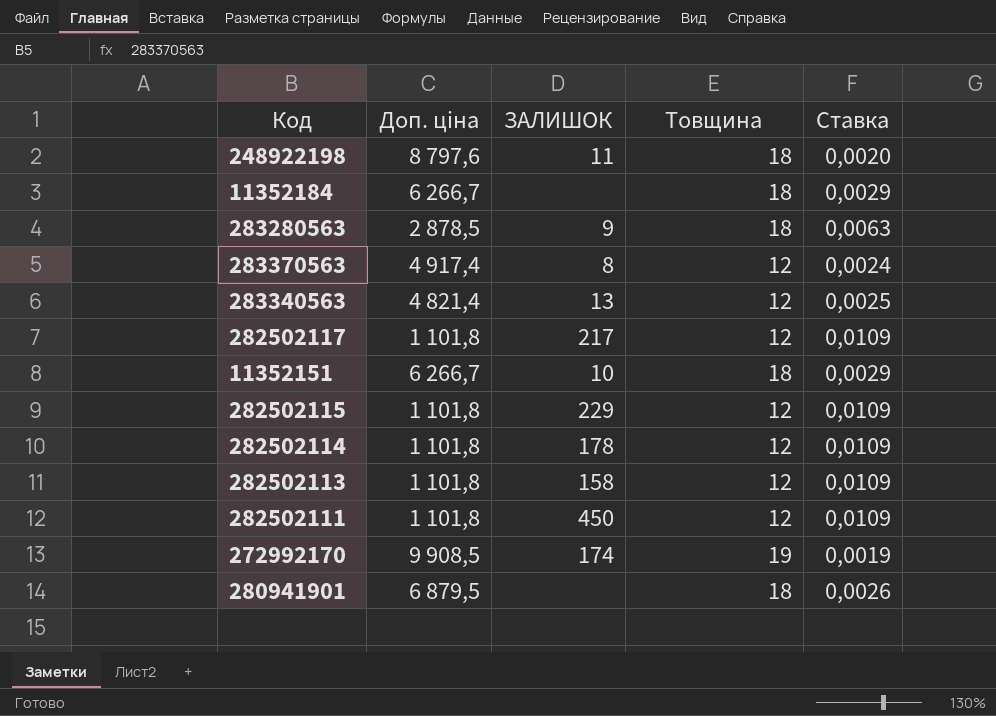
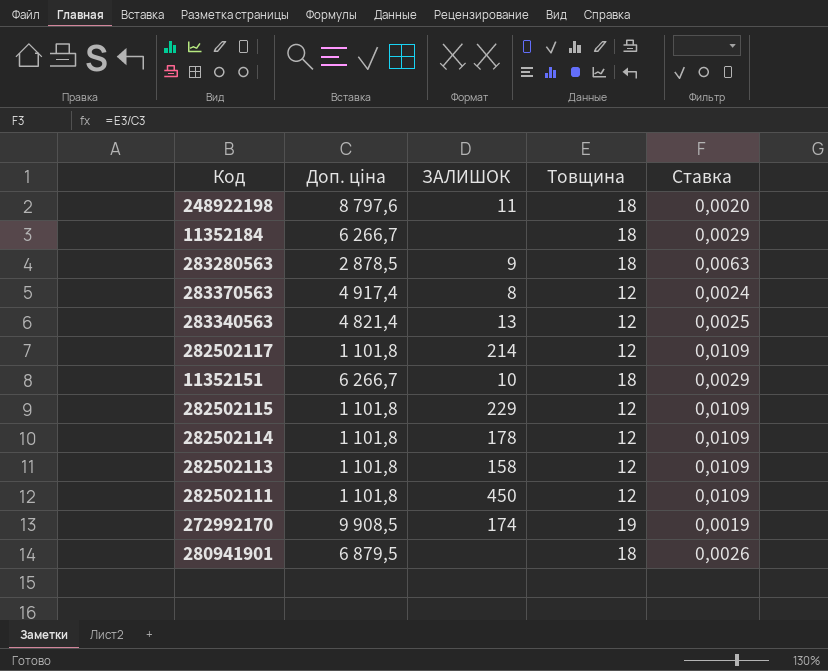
282502117 | ЗАЛИШОК: 217 -> 214

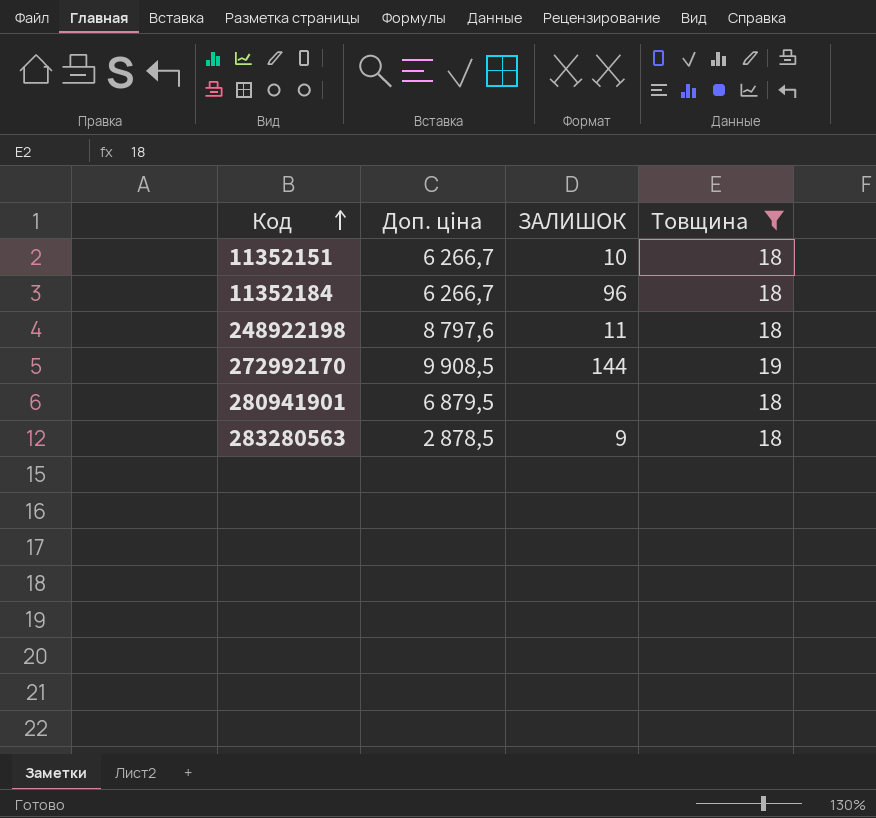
filter: none -> Товщина != 12
row order: none -> Код ascending
column Ставка | formula: [Товщина] / [Доп. ціна] -> none
11352184 | ЗАЛИШОК: none -> 96
272992170 | ЗАЛИШОК: 174 -> 144

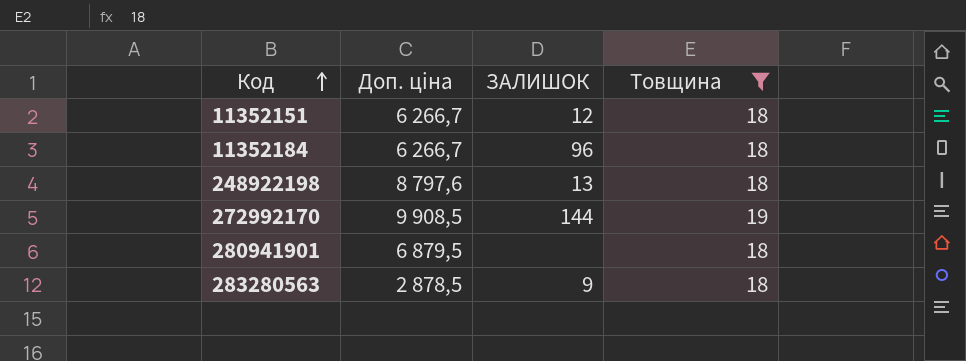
11352151 | ЗАЛИШОК: 10 -> 12
248922198 | ЗАЛИШОК: 11 -> 13

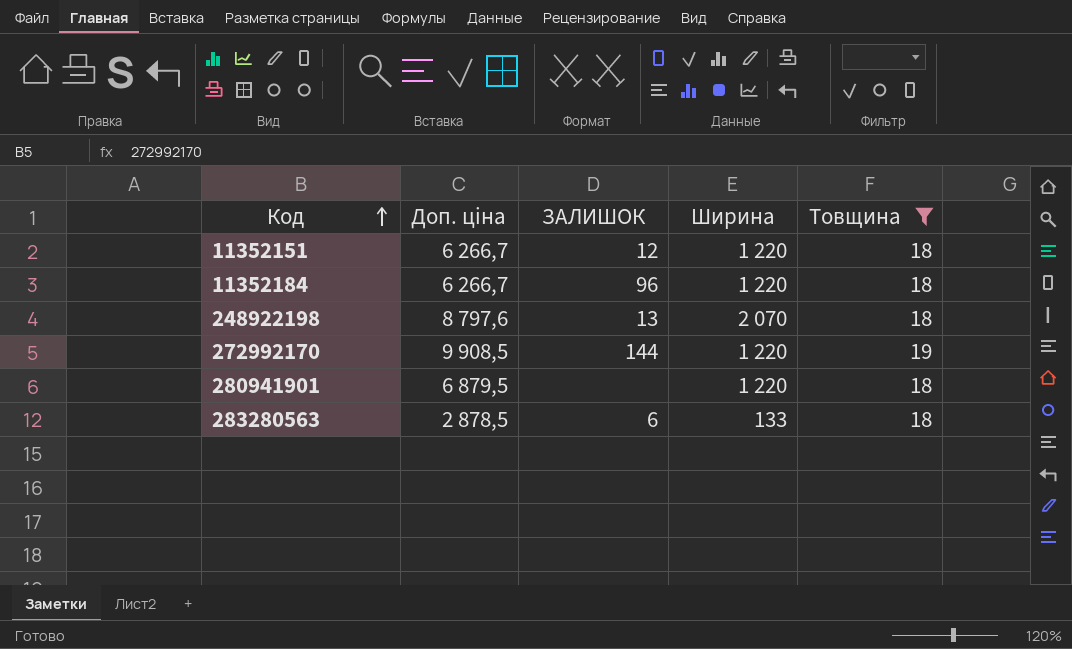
column Ширина | position: none -> 4
283280563 | ЗАЛИШОК: 9 -> 6

